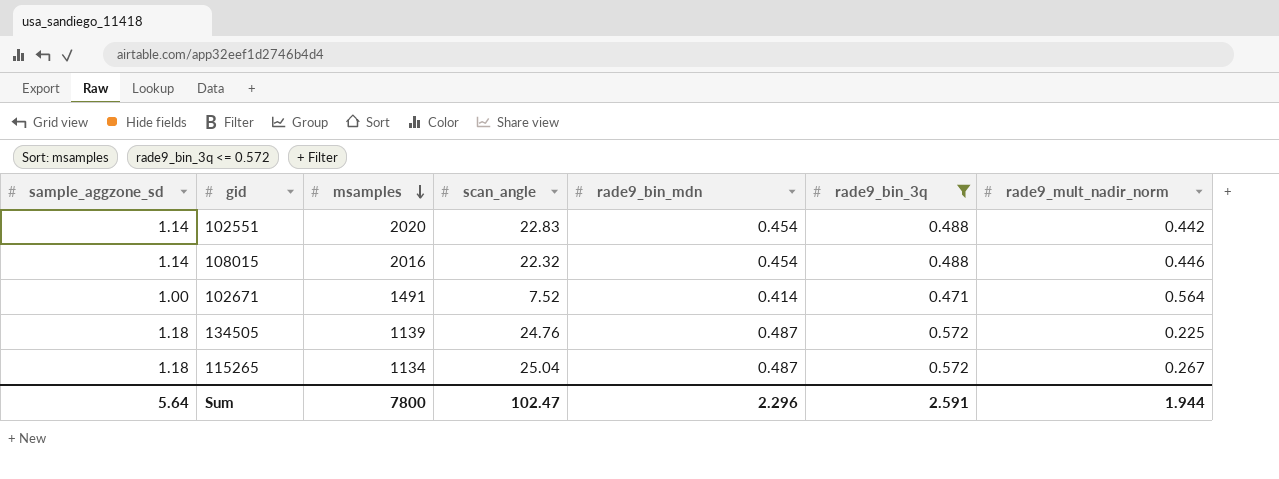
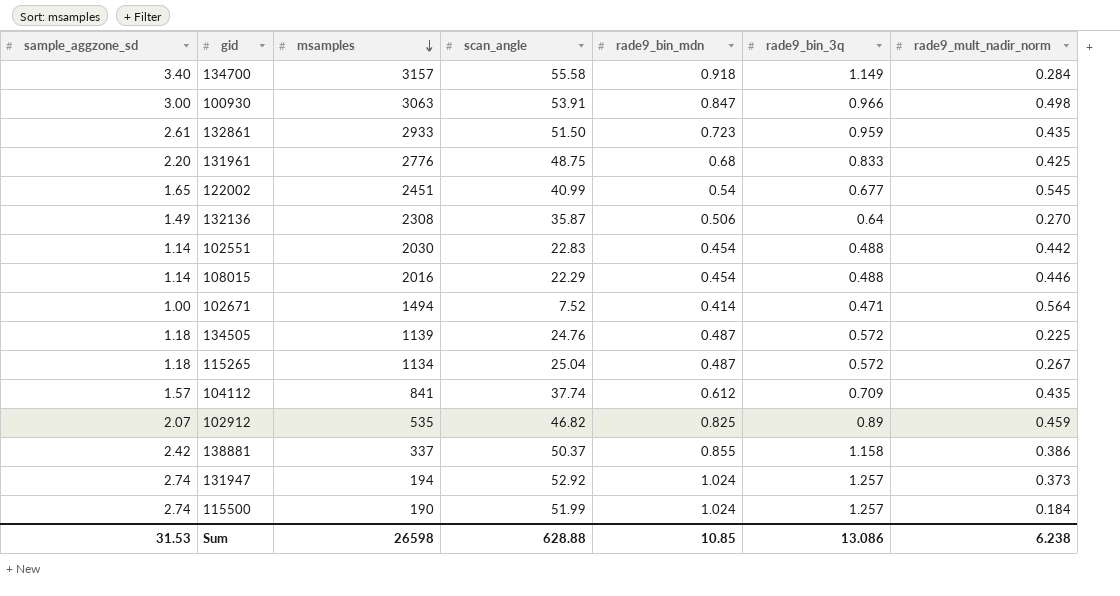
filter: rade9_bin_3q <= 0.572 -> none
102551 | msamples: 2020 -> 2030
108015 | scan_angle: 22.32 -> 22.29
102671 | msamples: 1491 -> 1494
Sum | sample_aggzone_sd: 5.64 -> 31.53
Sum | msamples: 7800 -> 26598
Sum | scan_angle: 102.47 -> 628.88
Sum | rade9_bin_mdn: 2.296 -> 10.85
Sum | rade9_bin_3q: 2.591 -> 13.086
Sum | rade9_mult_nadir_norm: 1.944 -> 6.238

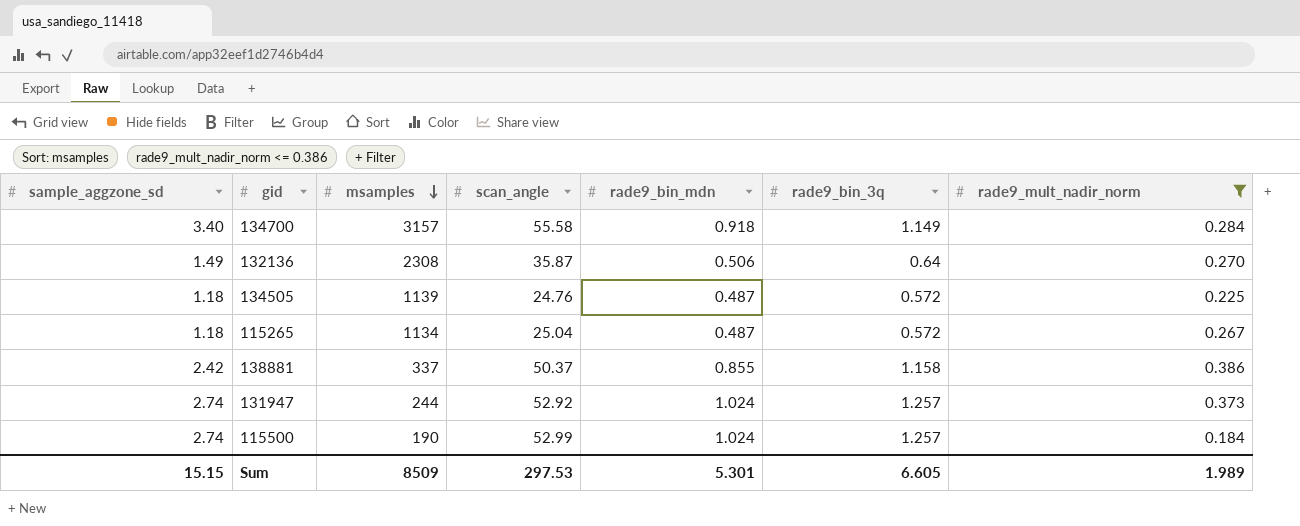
filter: none -> rade9_mult_nadir_norm <= 0.386
131947 | msamples: 194 -> 244
115500 | scan_angle: 51.99 -> 52.99
Sum | sample_aggzone_sd: 31.53 -> 15.15
Sum | msamples: 26598 -> 8509
Sum | scan_angle: 628.88 -> 297.53
Sum | rade9_bin_mdn: 10.85 -> 5.301
Sum | rade9_bin_3q: 13.086 -> 6.605
Sum | rade9_mult_nadir_norm: 6.238 -> 1.989

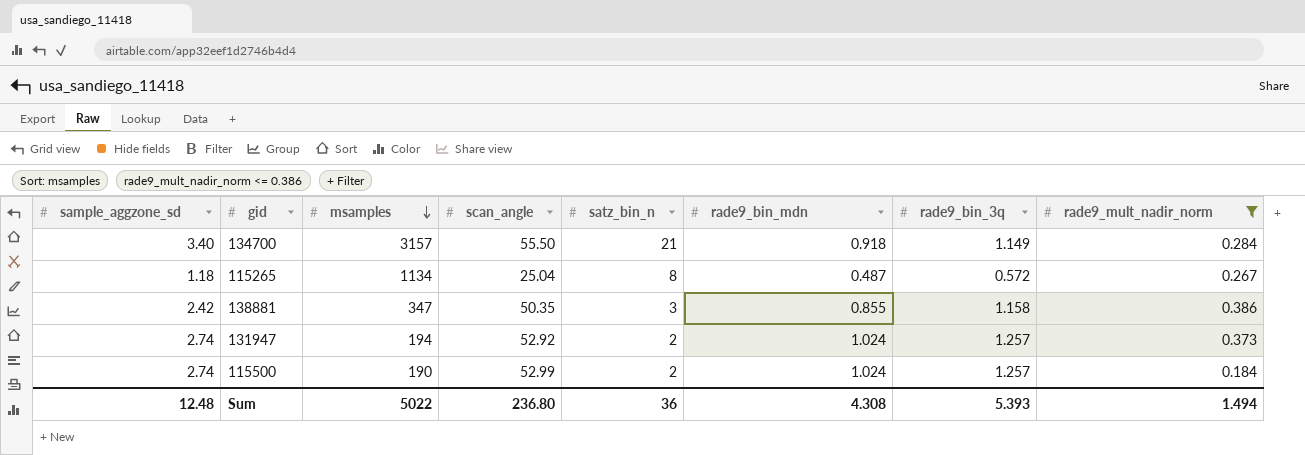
column satz_bin_n | position: none -> 5
row 132136: 1.49 | 2308 | 35.87 | 0.506 | 0.64 | 0.270 -> none
row 134505: 1.18 | 1139 | 24.76 | 0.487 | 0.572 | 0.225 -> none
134700 | scan_angle: 55.58 -> 55.50
138881 | msamples: 337 -> 347
138881 | scan_angle: 50.37 -> 50.35
131947 | msamples: 244 -> 194
Sum | sample_aggzone_sd: 15.15 -> 12.48
Sum | msamples: 8509 -> 5022
Sum | scan_angle: 297.53 -> 236.80
Sum | rade9_bin_mdn: 5.301 -> 4.308
Sum | rade9_bin_3q: 6.605 -> 5.393
Sum | rade9_mult_nadir_norm: 1.989 -> 1.494

